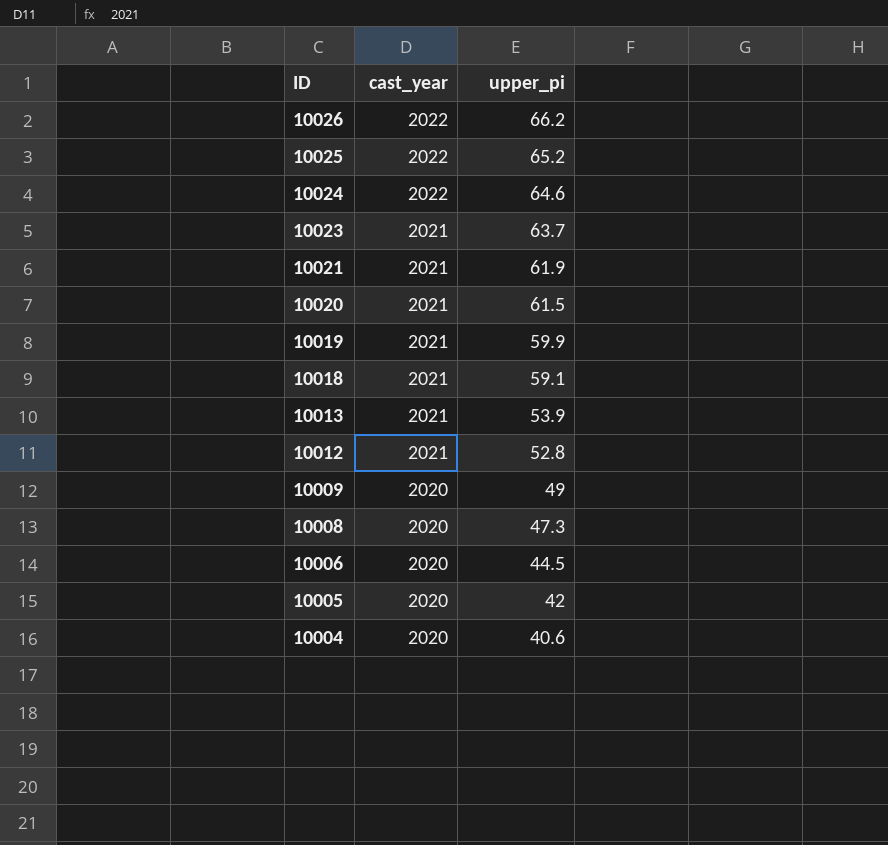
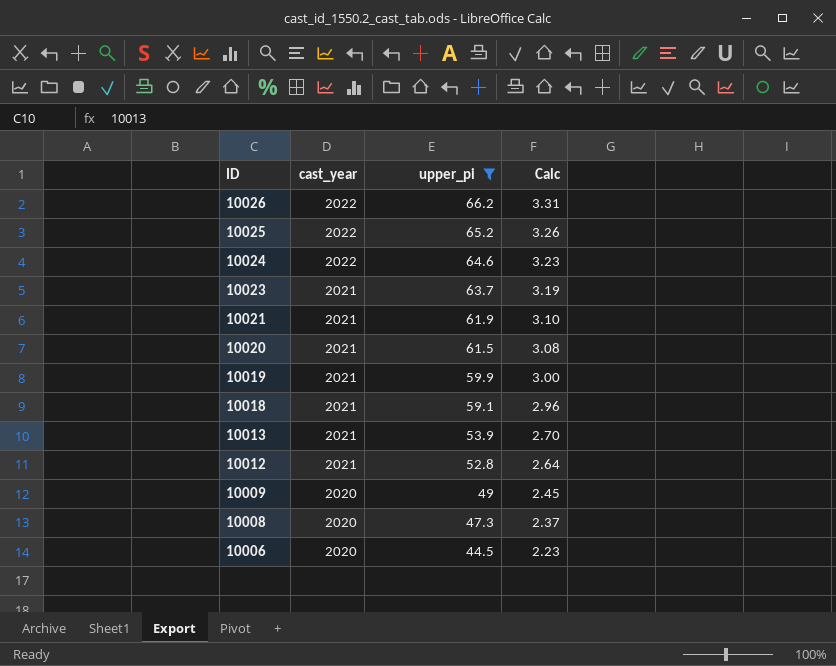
filter: none -> upper_pi >= 44.5
column Calc | formula: none -> [upper_pi] * 0.05

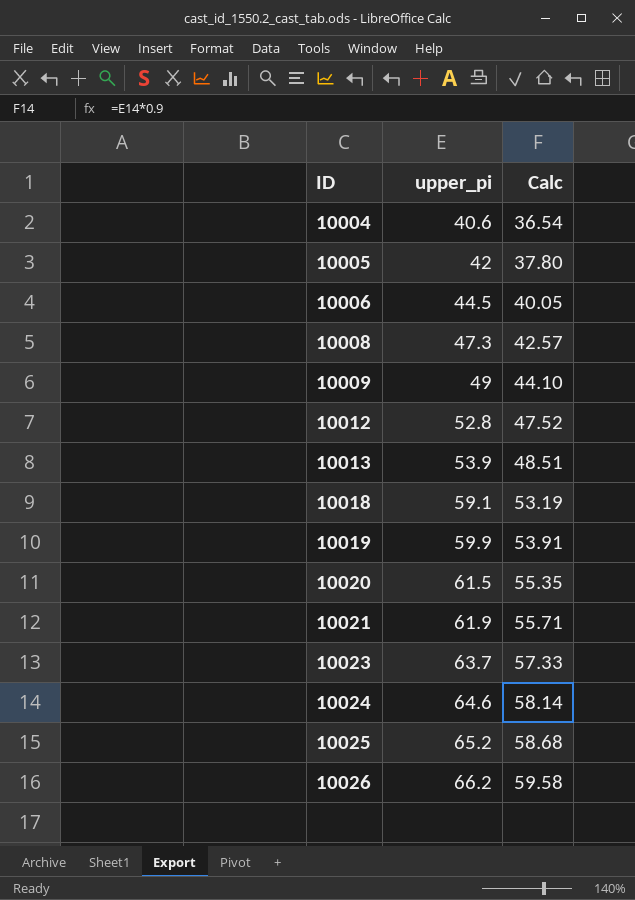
filter: upper_pi >= 44.5 -> none
row order: ID descending -> ID ascending
column cast_year | position: 2 -> none
column Calc | formula: [upper_pi] * 0.05 -> [upper_pi] * 0.9

